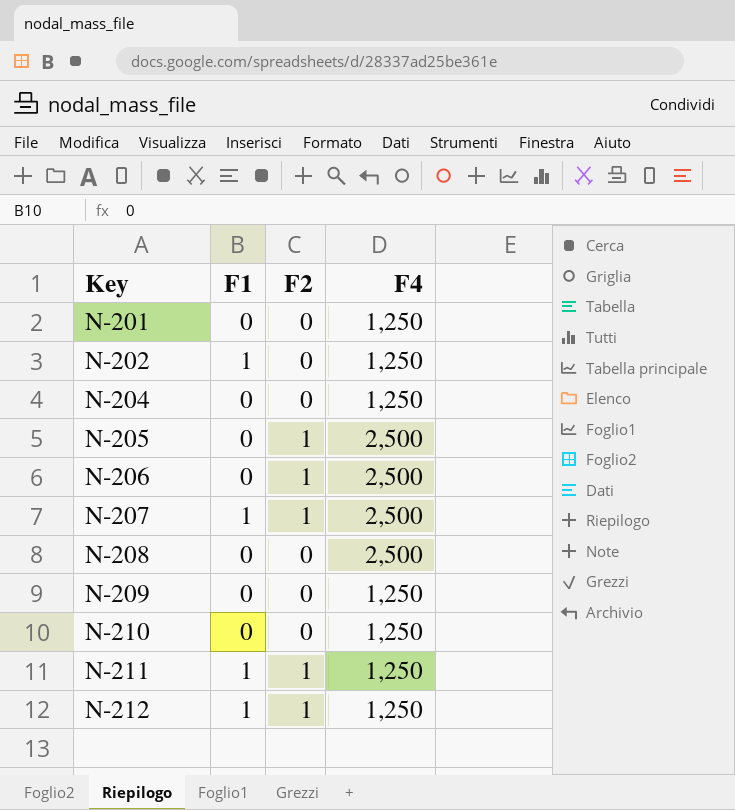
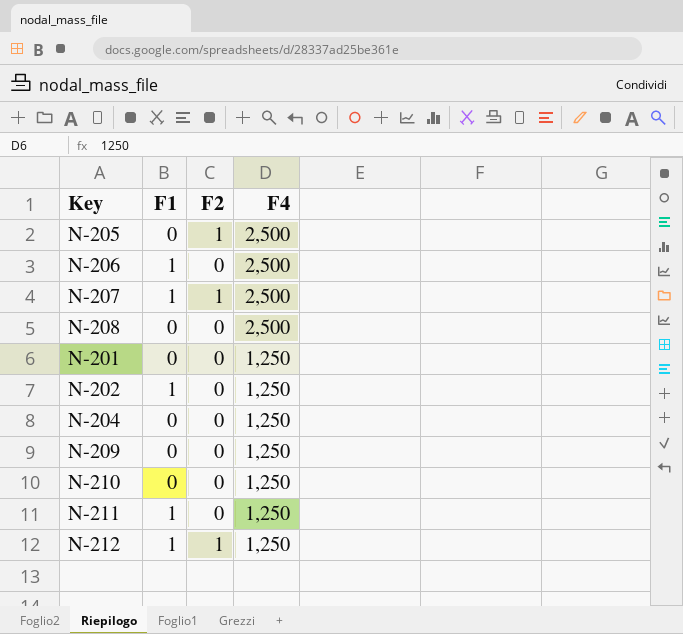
row order: Key ascending -> F4 descending
N-206 | F1: 0 -> 1
N-206 | F2: 1 -> 0
N-211 | F2: 1 -> 0

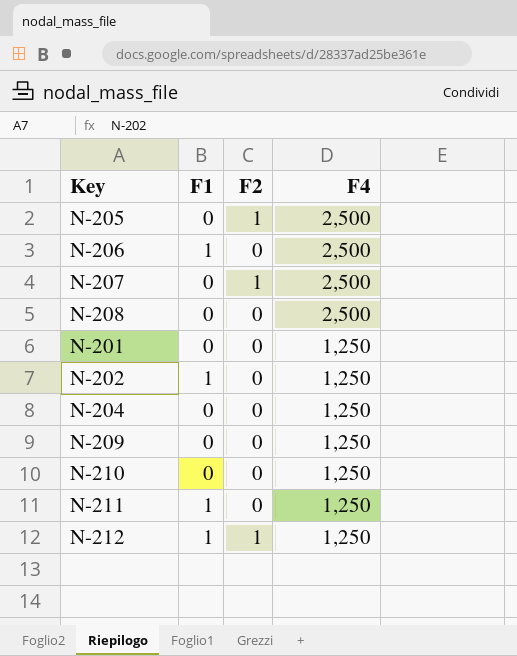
N-207 | F1: 1 -> 0

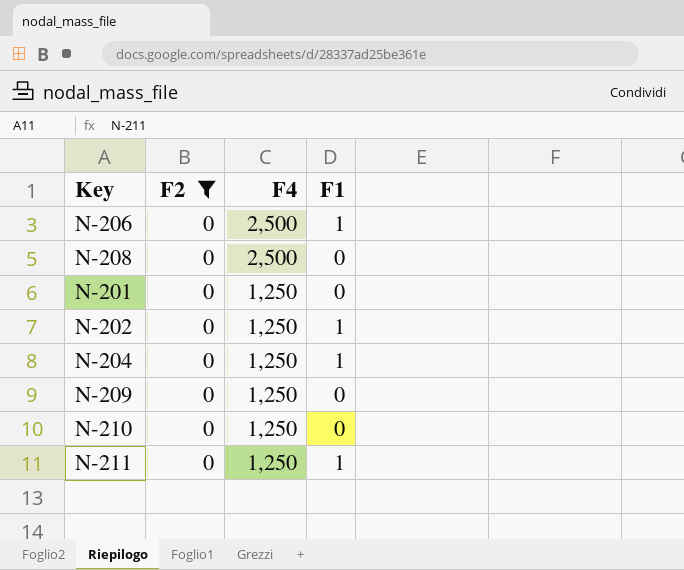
filter: none -> F2 = 0
column F1 | position: 2 -> 4
N-204 | F1: 0 -> 1

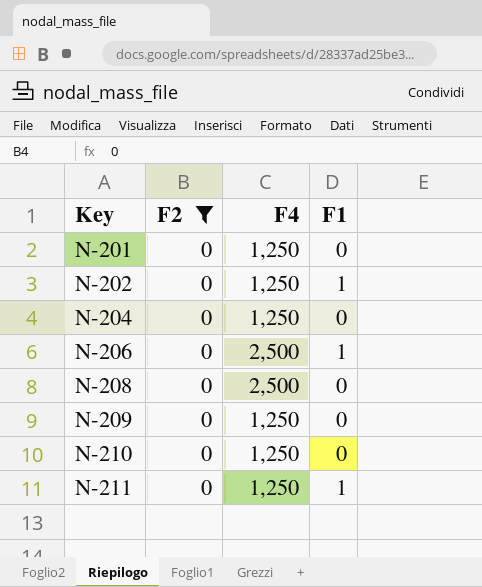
row order: F4 descending -> Key ascending
N-204 | F1: 1 -> 0

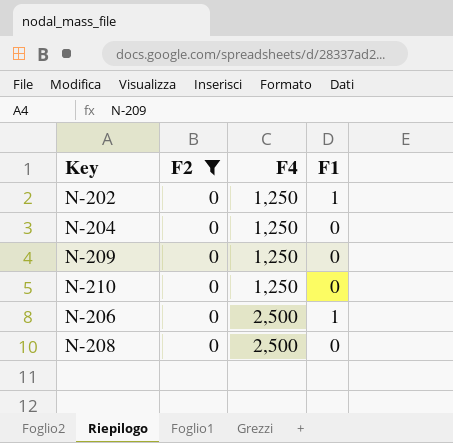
row order: Key ascending -> F4 ascending
row N-201: 0 | 1,250 | 0 -> none
row N-211: 0 | 1,250 | 1 -> none

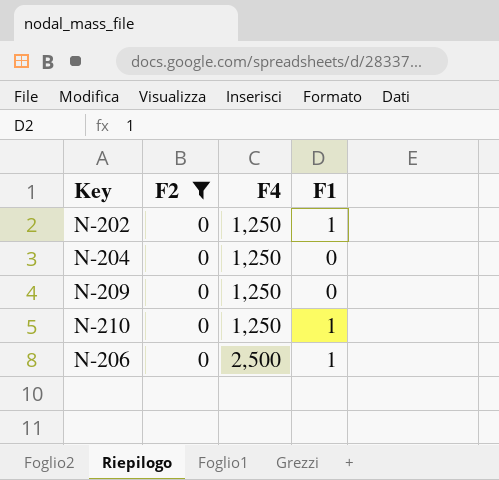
row N-208: 0 | 2,500 | 0 -> none
N-210 | F1: 0 -> 1

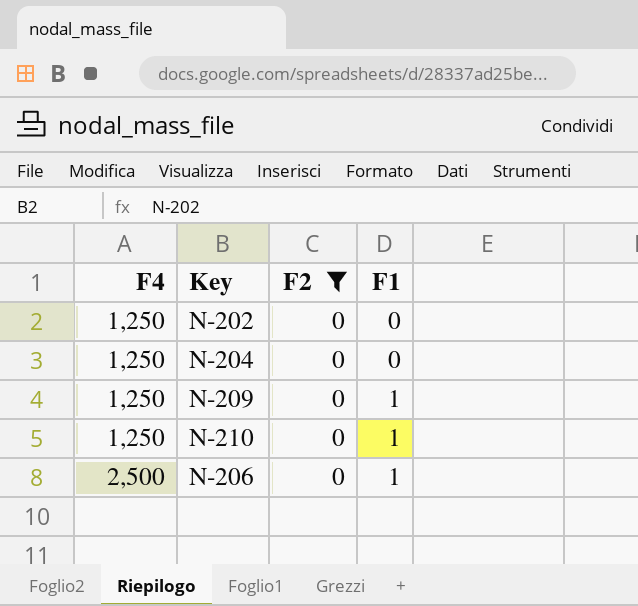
column F4 | position: 3 -> 1
N-202 | F1: 1 -> 0
N-209 | F1: 0 -> 1

